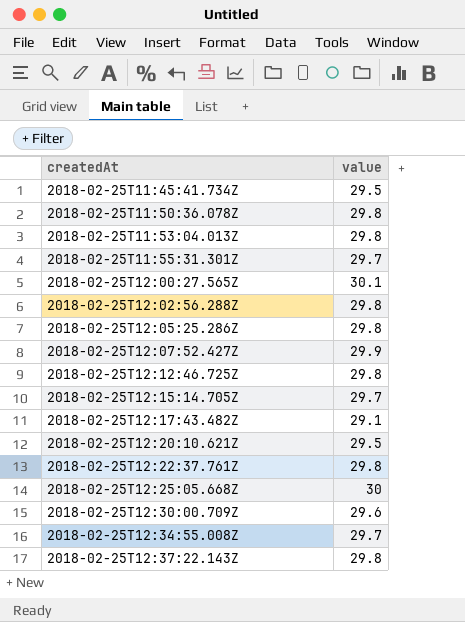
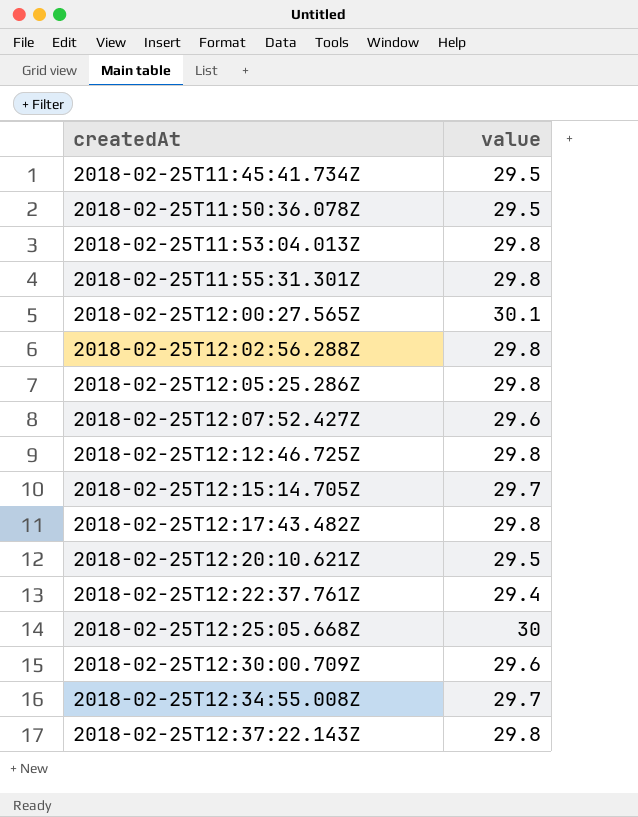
2018-02-25T11:50:36.078Z | value: 29.8 -> 29.5
2018-02-25T11:55:31.301Z | value: 29.7 -> 29.8
2018-02-25T12:07:52.427Z | value: 29.9 -> 29.6
2018-02-25T12:17:43.482Z | value: 29.1 -> 29.8
2018-02-25T12:22:37.761Z | value: 29.8 -> 29.4

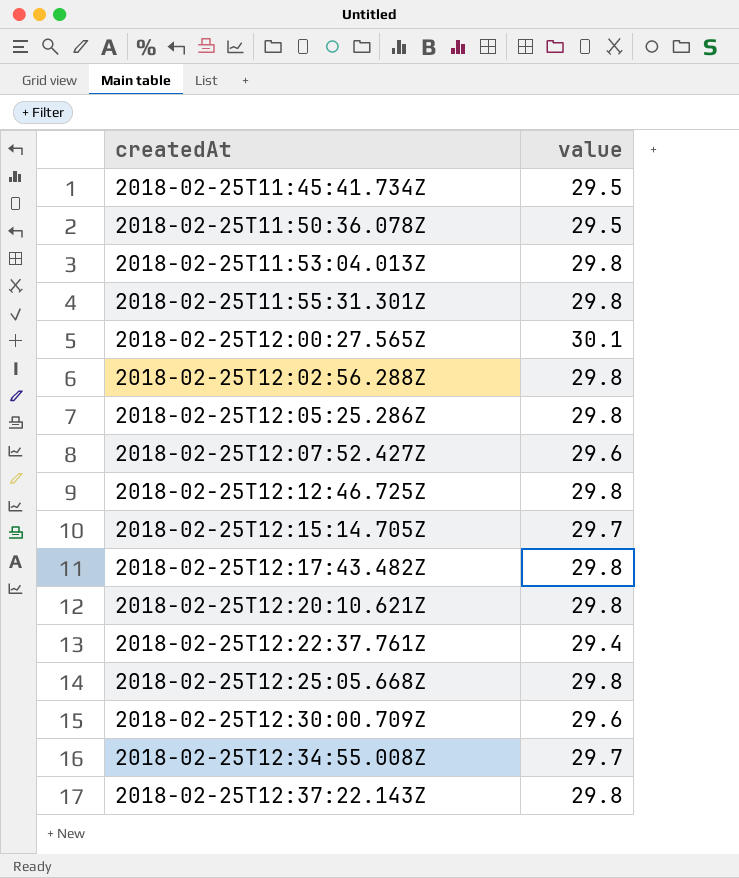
2018-02-25T12:20:10.621Z | value: 29.5 -> 29.8
2018-02-25T12:25:05.668Z | value: 30 -> 29.8

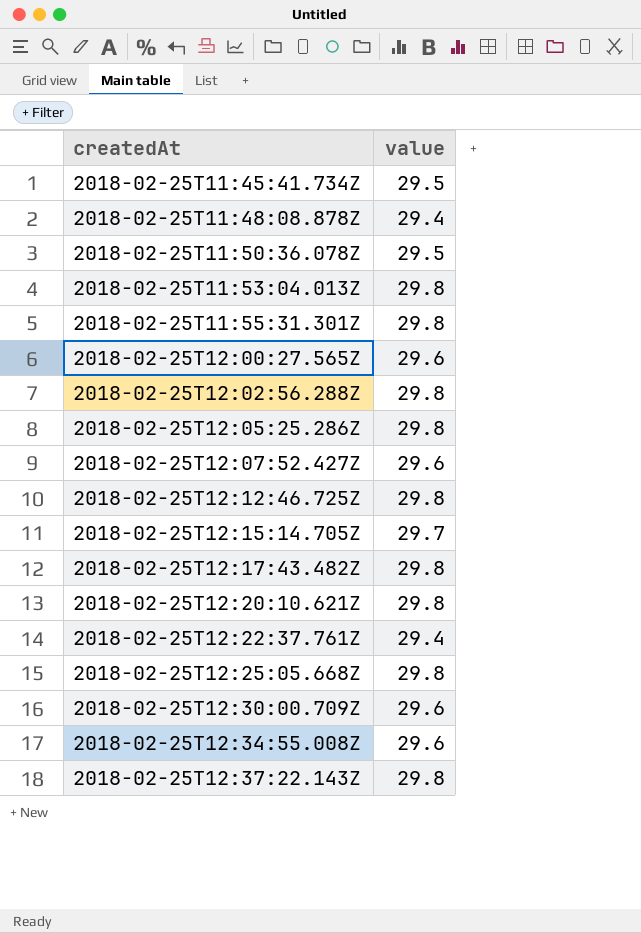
row 2018-02-25T11:48:08.878Z: none -> 29.4
2018-02-25T12:00:27.565Z | value: 30.1 -> 29.6
2018-02-25T12:34:55.008Z | value: 29.7 -> 29.6

